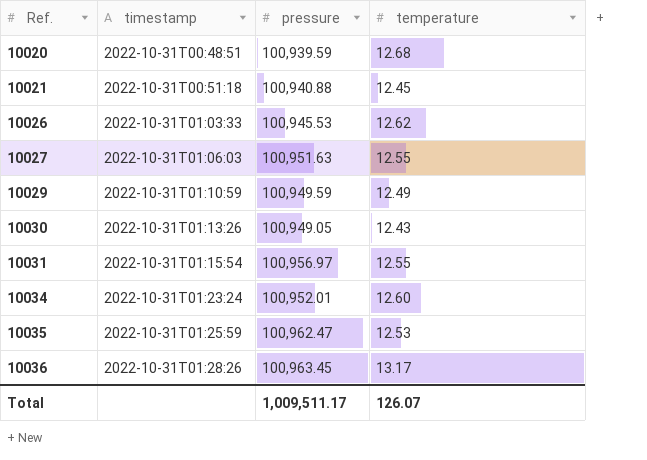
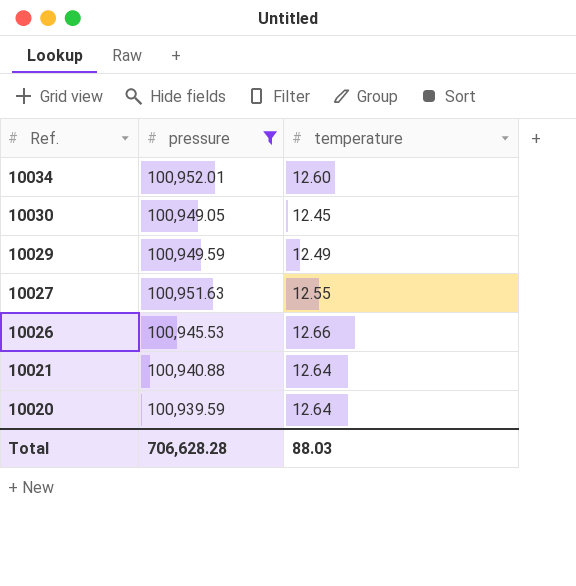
filter: none -> pressure <= 100,952.01
row order: Ref. ascending -> Ref. descending
column timestamp | position: 2 -> none
10030 | temperature: 12.43 -> 12.45
10026 | temperature: 12.62 -> 12.66
10021 | temperature: 12.45 -> 12.64
10020 | temperature: 12.68 -> 12.64
Total | pressure: 1,009,511.17 -> 706,628.28
Total | temperature: 126.07 -> 88.03

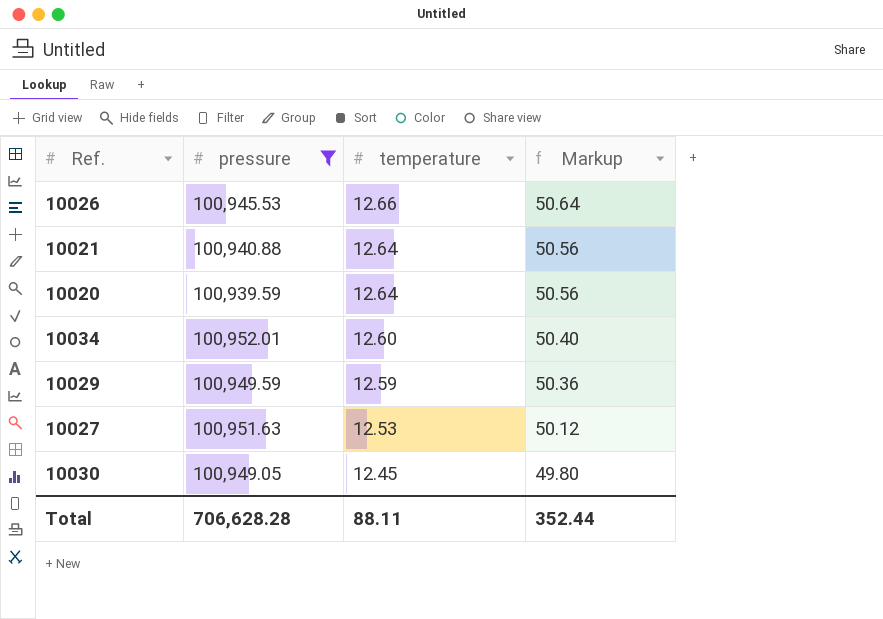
row order: Ref. descending -> temperature descending
column Markup | formula: none -> [temperature] * 4
10029 | temperature: 12.49 -> 12.59
10027 | temperature: 12.55 -> 12.53
Total | temperature: 88.03 -> 88.11

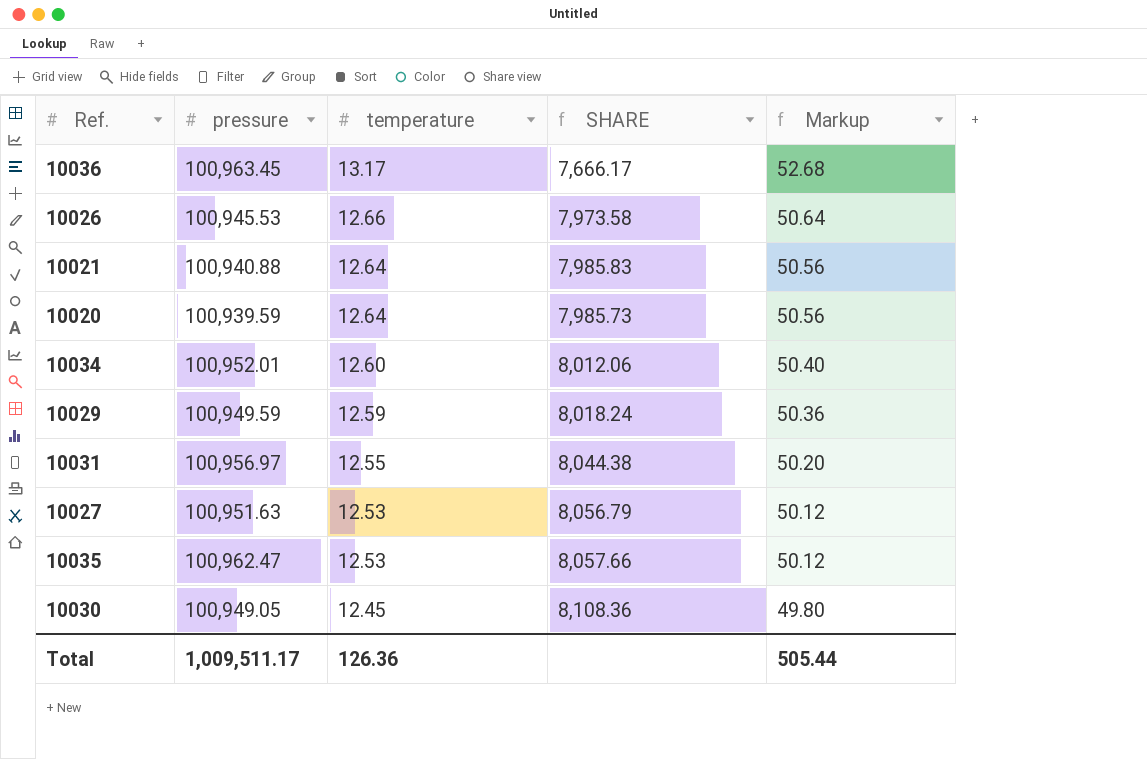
filter: pressure <= 100,952.01 -> none
column SHARE | formula: none -> [pressure] / [temperature]
Total | pressure: 706,628.28 -> 1,009,511.17
Total | temperature: 88.11 -> 126.36
Total | Markup: 352.44 -> 505.44

